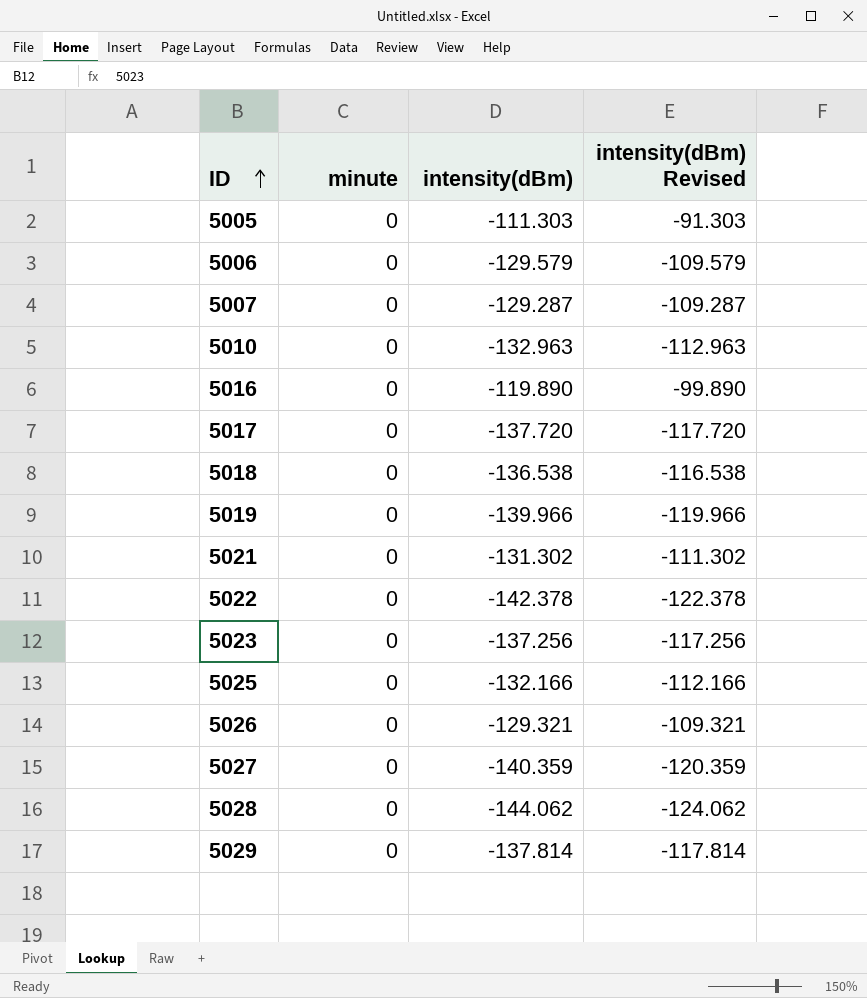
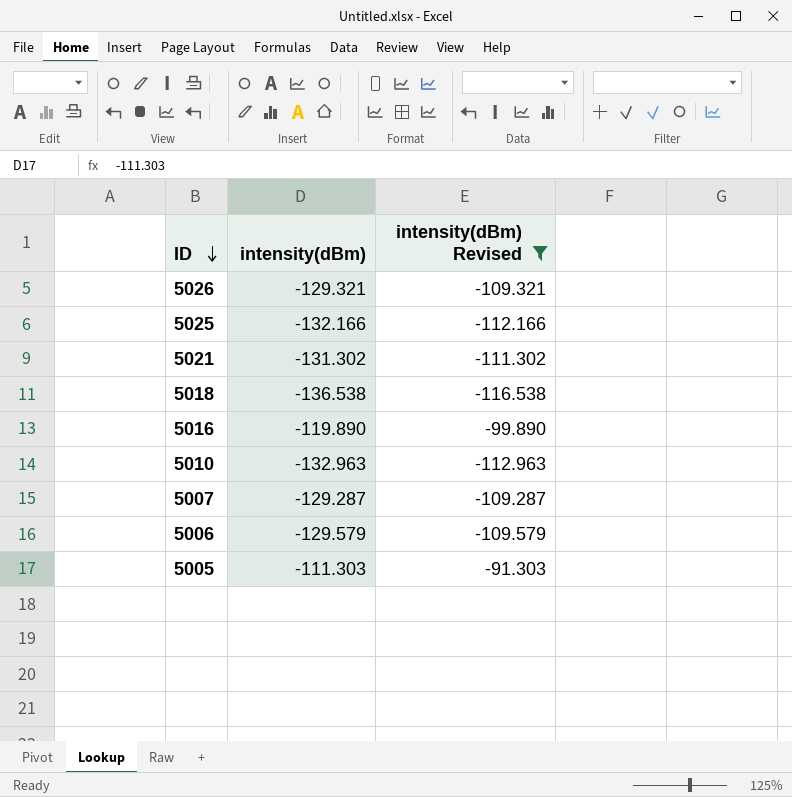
filter: none -> intensity(dBm) Revised >= -116.538
row order: ID ascending -> ID descending
column minute | position: 2 -> none

